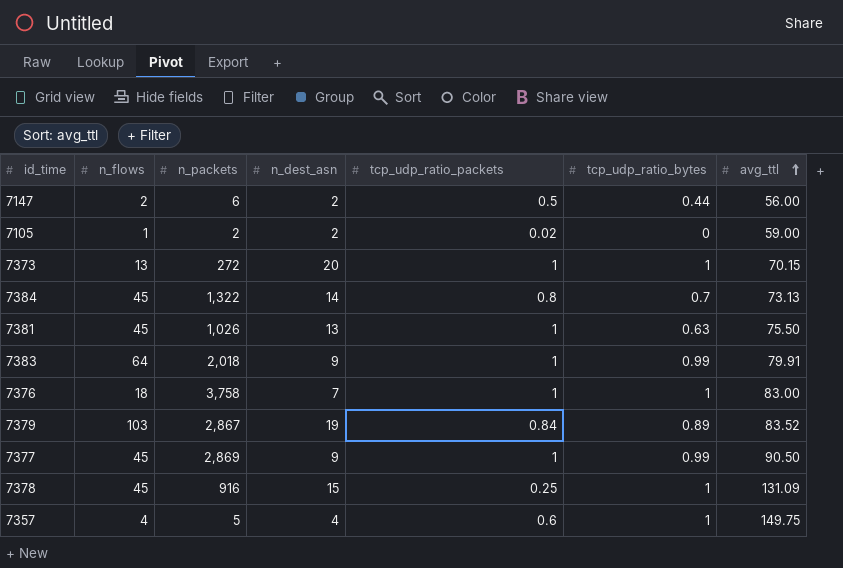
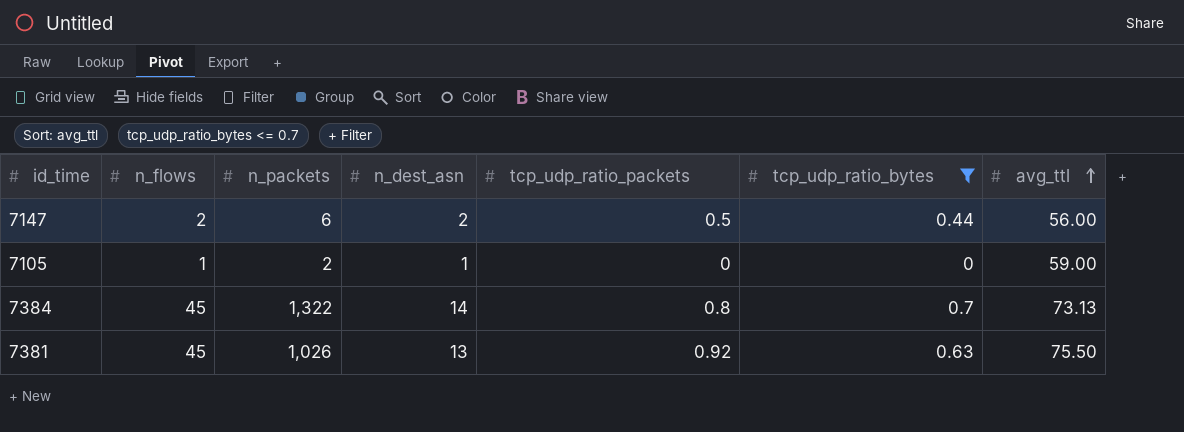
filter: none -> tcp_udp_ratio_bytes <= 0.7
7105 | n_dest_asn: 2 -> 1
7105 | tcp_udp_ratio_packets: 0.02 -> 0
7381 | tcp_udp_ratio_packets: 1 -> 0.92

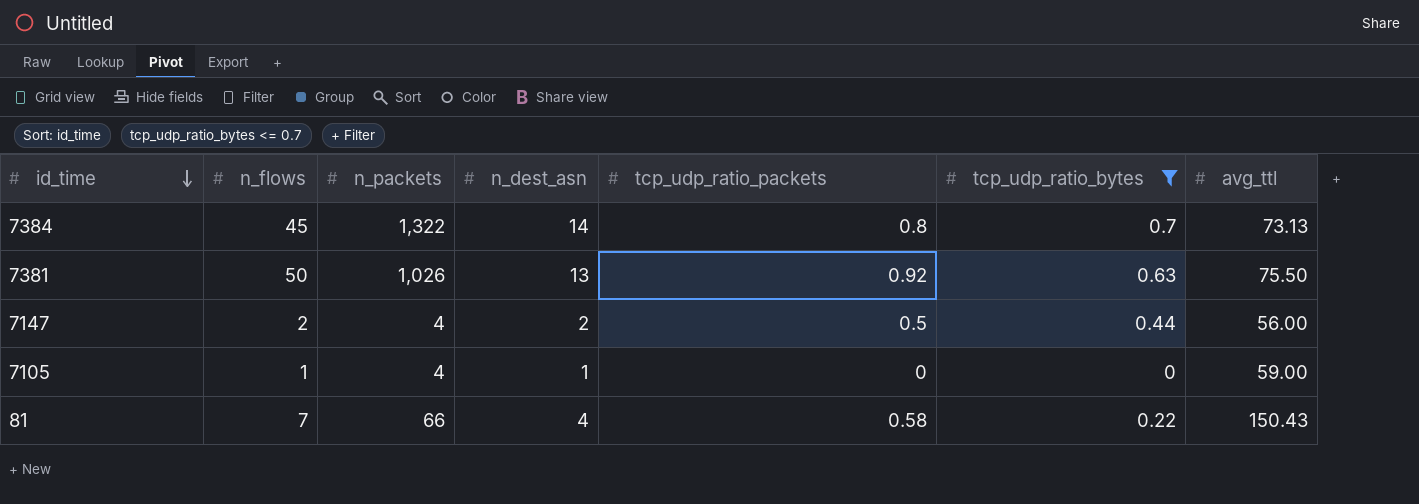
row order: avg_ttl ascending -> id_time descending
7381 | n_flows: 45 -> 50
7147 | n_packets: 6 -> 4
7105 | n_packets: 2 -> 4
row 81: none -> 7 | 66 | 4 | 0.58 | 0.22 | 150.43

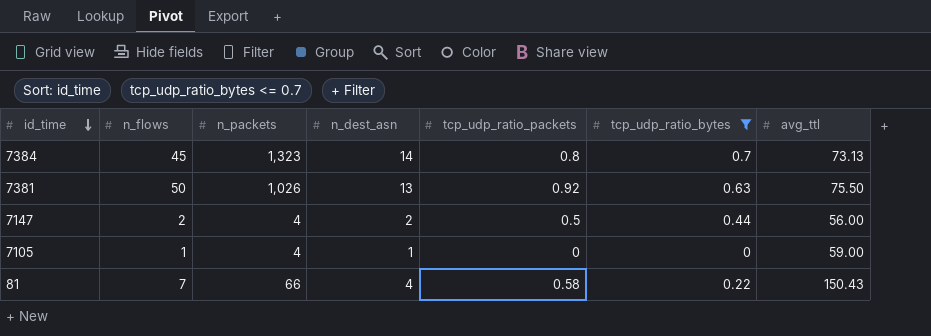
7384 | n_packets: 1,322 -> 1,323

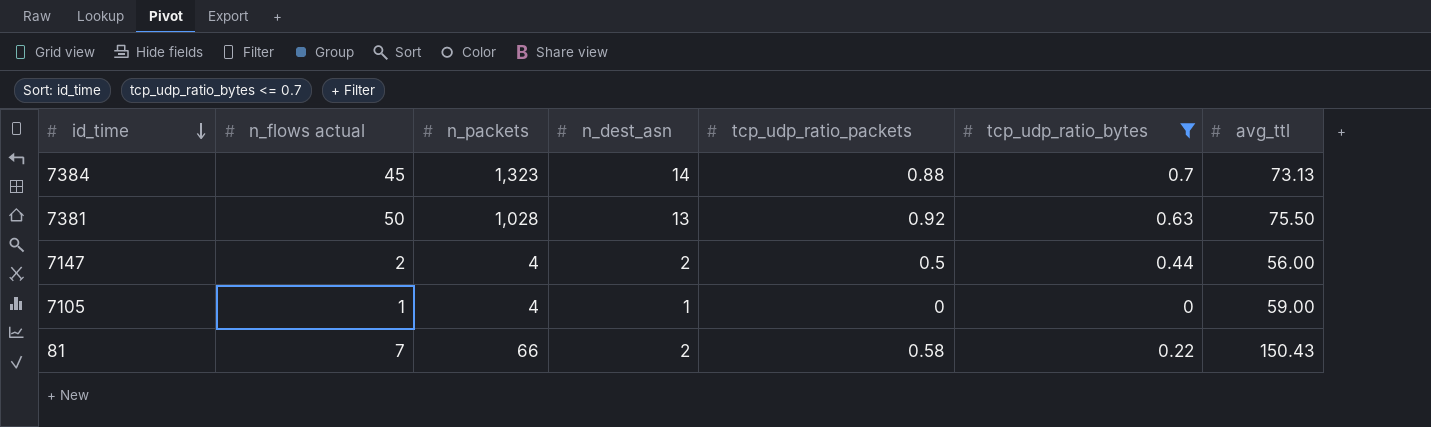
column name: n_flows -> n_flows actual
7384 | tcp_udp_ratio_packets: 0.8 -> 0.88
7381 | n_packets: 1,026 -> 1,028
81 | n_dest_asn: 4 -> 2

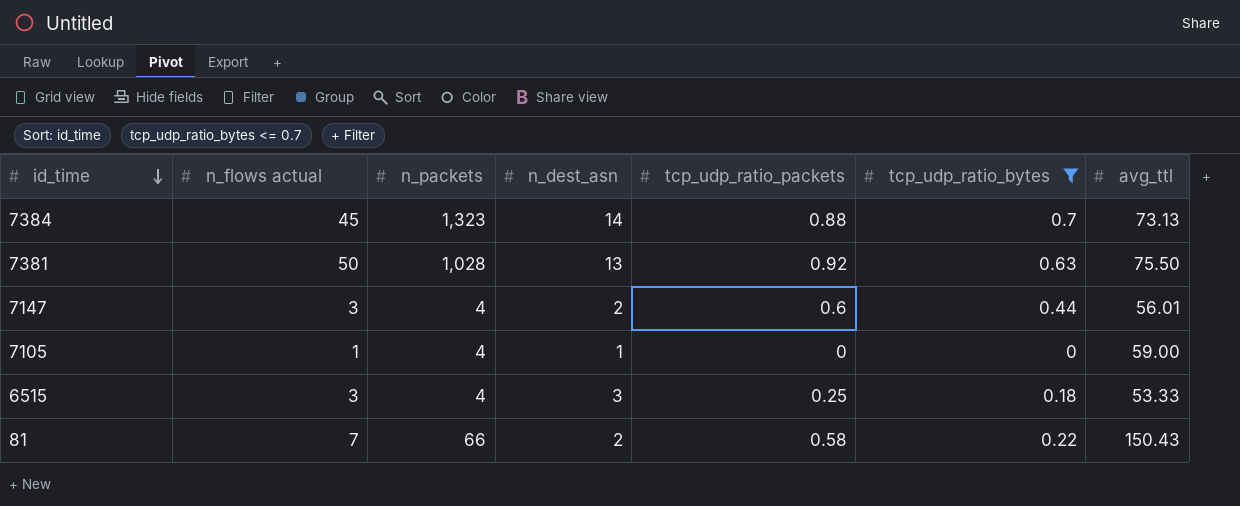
7147 | n_flows actual: 2 -> 3
7147 | tcp_udp_ratio_packets: 0.5 -> 0.6
7147 | avg_ttl: 56.00 -> 56.01
row 6515: none -> 3 | 4 | 3 | 0.25 | 0.18 | 53.33

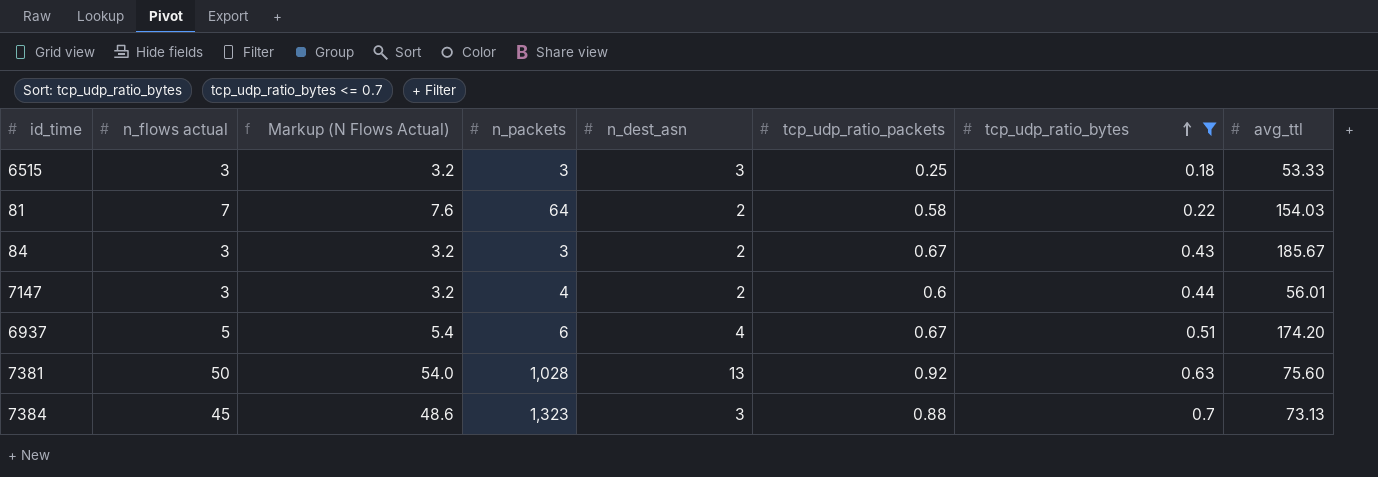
row order: id_time descending -> tcp_udp_ratio_bytes ascending
column Markup (N Flows Actual) | formula: none -> [n_flows actual] * 1.08
row 7105: 1 | 4 | 1 | 0 | 0 | 59.00 -> none
6515 | n_packets: 4 -> 3
81 | n_packets: 66 -> 64
81 | avg_ttl: 150.43 -> 154.03
row 84: none -> 3 | 3.2 | 3 | 2 | 0.67 | 0.43 | 185.67
row 6937: none -> 5 | 5.4 | 6 | 4 | 0.67 | 0.51 | 174.20
7381 | avg_ttl: 75.50 -> 75.60
7384 | n_dest_asn: 14 -> 3

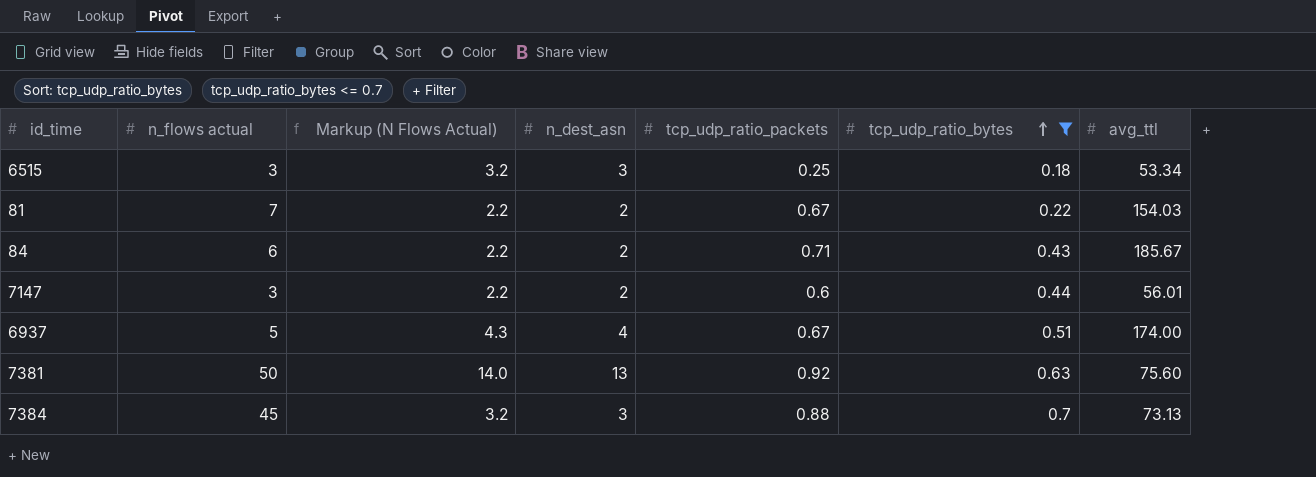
column n_packets | position: 4 -> none
column Markup (N Flows Actual) | formula: [n_flows actual] * 1.08 -> [n_dest_asn] * 1.08
6515 | avg_ttl: 53.33 -> 53.34
81 | tcp_udp_ratio_packets: 0.58 -> 0.67
84 | n_flows actual: 3 -> 6
84 | tcp_udp_ratio_packets: 0.67 -> 0.71
6937 | avg_ttl: 174.20 -> 174.00

